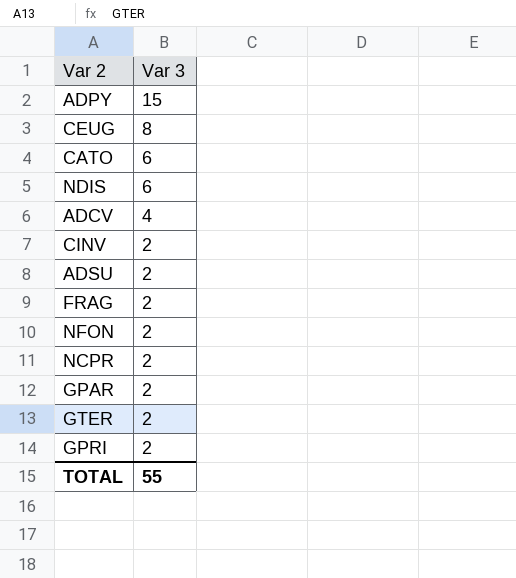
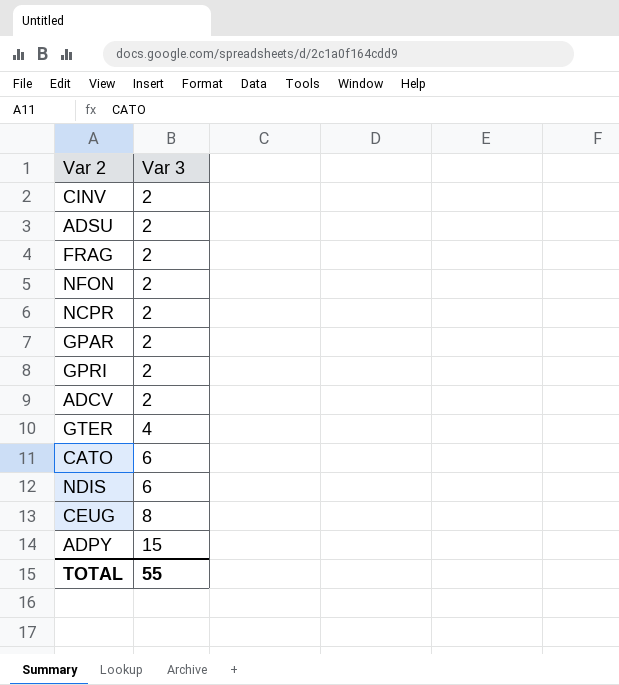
row order: Var 3 descending -> Var 3 ascending
ADCV | Var 3: 4 -> 2
GTER | Var 3: 2 -> 4

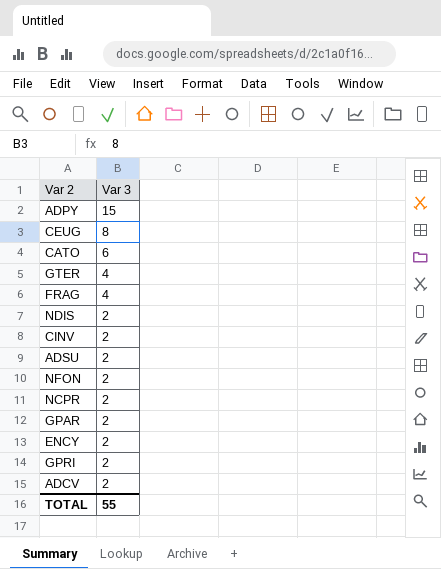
row order: Var 3 ascending -> Var 3 descending
FRAG | Var 3: 2 -> 4
NDIS | Var 3: 6 -> 2
row ENCY: none -> 2

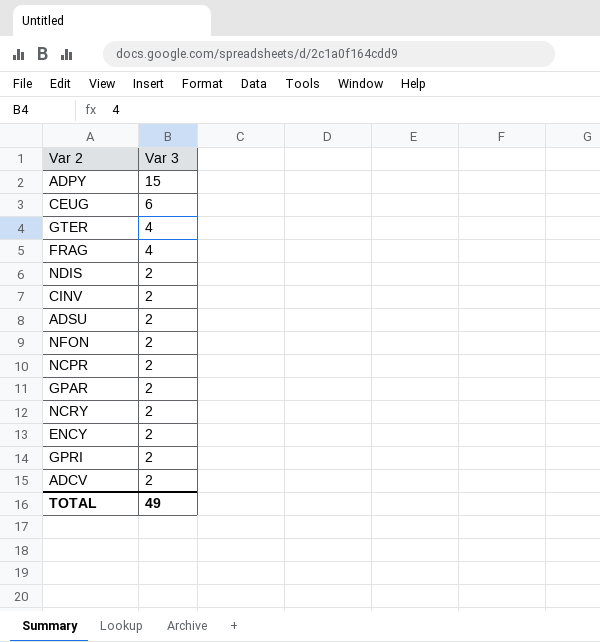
row CATO: 6 -> none
CEUG | Var 3: 8 -> 6
row NCRY: none -> 2
TOTAL | Var 3: 55 -> 49

